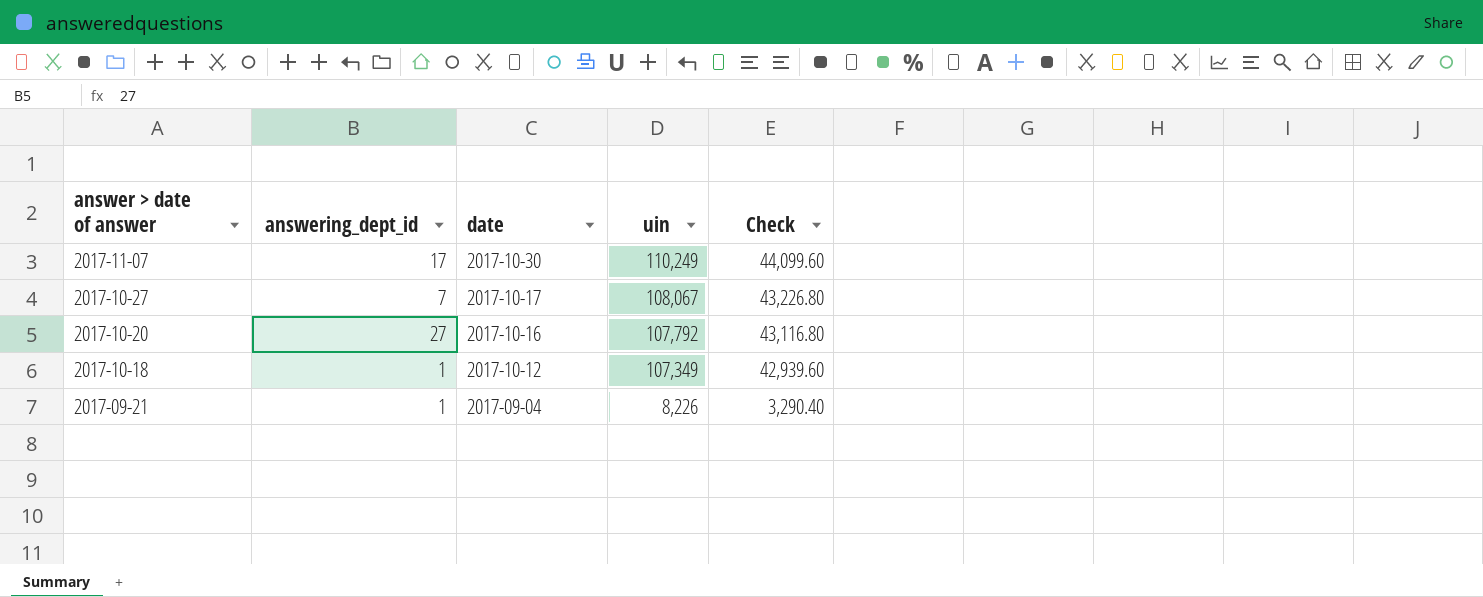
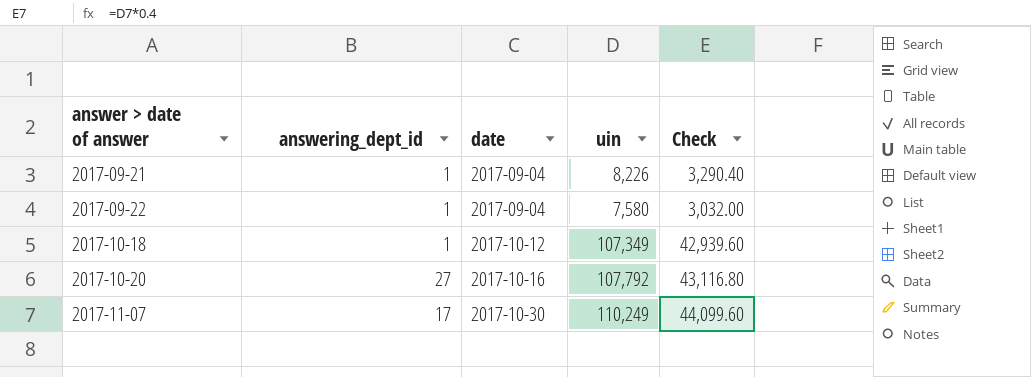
row order: answer > date of answer descending -> answer > date of answer ascending
row 2017-10-27: 7 | 2017-10-17 | 108,067 | 43,226.80 -> none
row 2017-09-22: none -> 1 | 2017-09-04 | 7,580 | 3,032.00

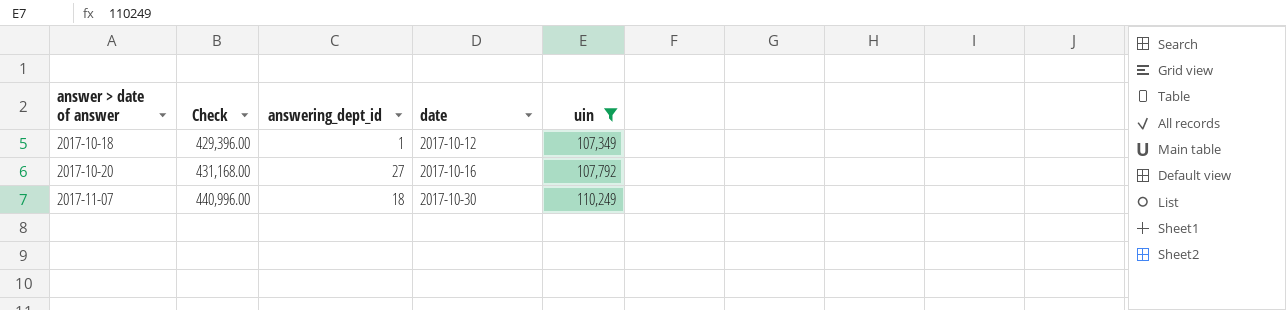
filter: none -> uin >= 107,349
column Check | formula: [uin] * 0.4 -> [uin] * 4
column Check | position: 5 -> 2
2017-11-07 | answering_dept_id: 17 -> 18

